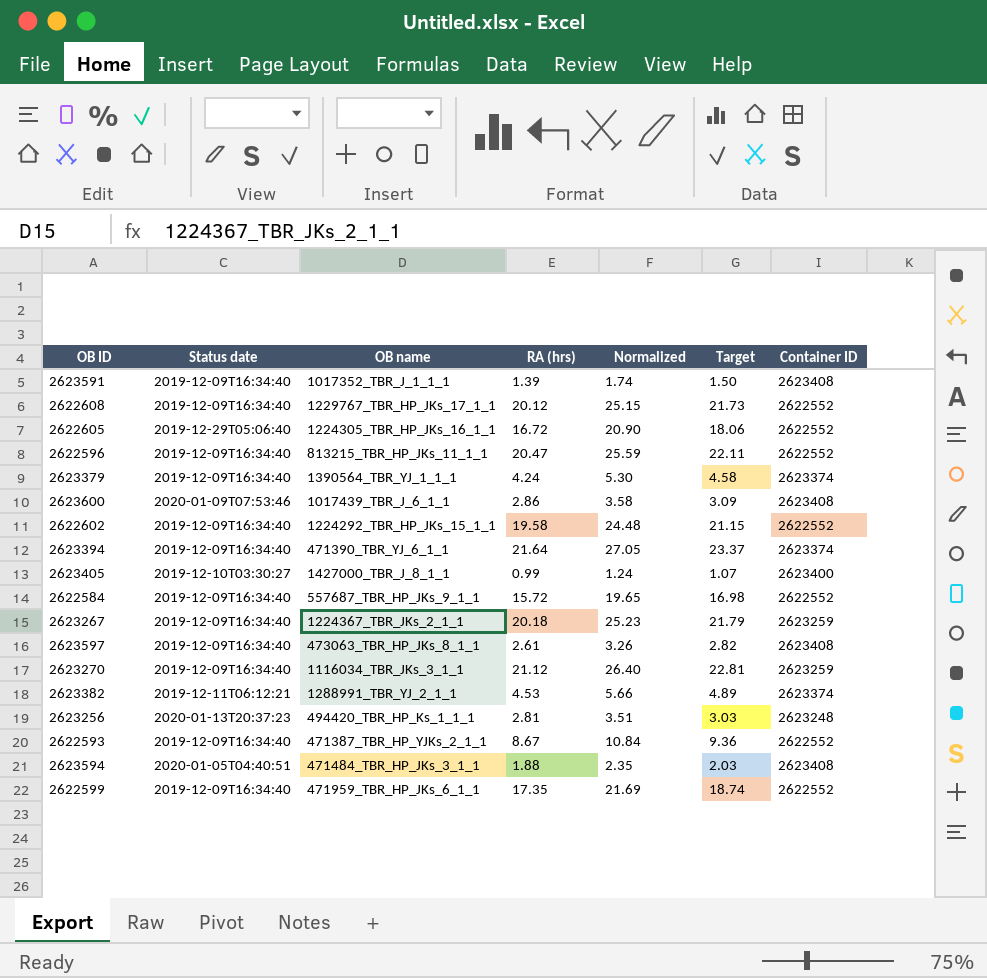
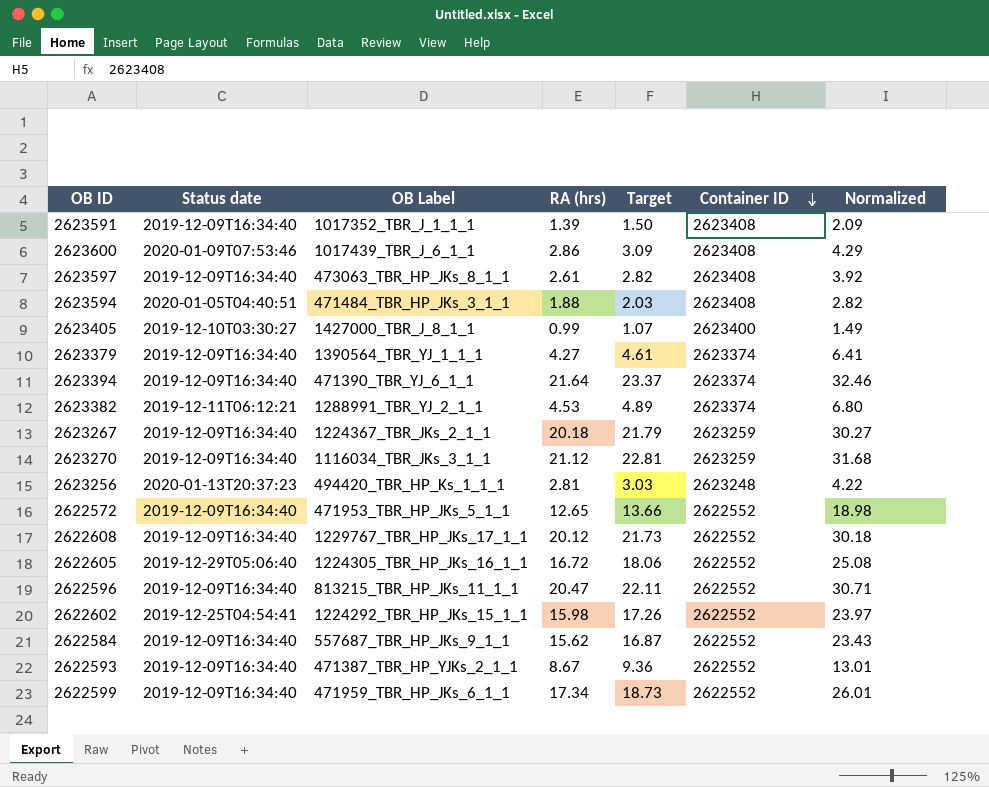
row order: none -> Container ID descending
column name: OB name -> OB Label
column Normalized | formula: [RA (hrs)] * 1.25 -> [RA (hrs)] * 1.5
column Normalized | position: 5 -> 7
2623379 | RA (hrs): 4.24 -> 4.27
2623379 | Target: 4.58 -> 4.61
row 2622572: none -> 2019-12-09T16:34:40 | 471953_TBR_HP_JKs_5_1_1 | 12.65 | 13.66 | 2622552 | 18.98
2622602 | Status date: 2019-12-09T16:34:40 -> 2019-12-25T04:54:41
2622602 | RA (hrs): 19.58 -> 15.98
2622602 | Target: 21.15 -> 17.26
2622584 | RA (hrs): 15.72 -> 15.62
2622584 | Target: 16.98 -> 16.87
2622599 | RA (hrs): 17.35 -> 17.34
2622599 | Target: 18.74 -> 18.73

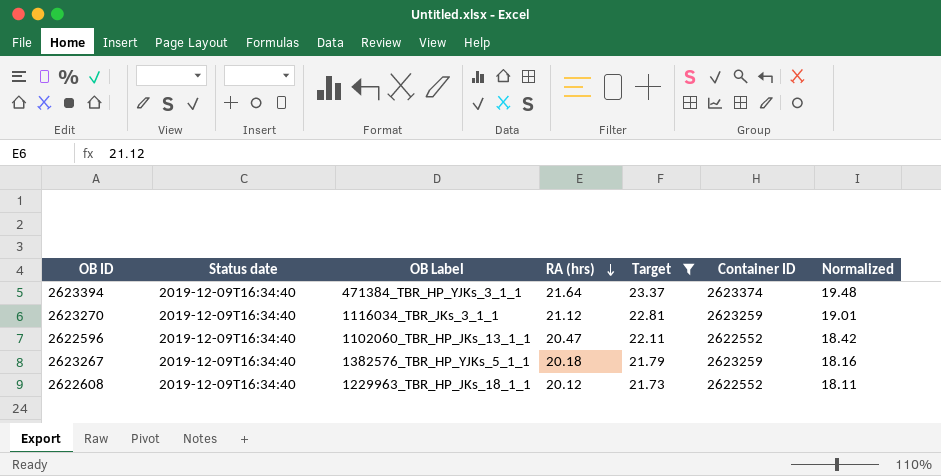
filter: none -> Target >= 21.73
row order: Container ID descending -> RA (hrs) descending
column Normalized | formula: [RA (hrs)] * 1.5 -> [RA (hrs)] * 0.9
2623394 | OB Label: 471390_TBR_YJ_6_1_1 -> 471384_TBR_HP_YJKs_3_1_1
2622596 | OB Label: 813215_TBR_HP_JKs_11_1_1 -> 1102060_TBR_HP_JKs_13_1_1
2623267 | OB Label: 1224367_TBR_JKs_2_1_1 -> 1382576_TBR_HP_YJKs_5_1_1
2622608 | OB Label: 1229767_TBR_HP_JKs_17_1_1 -> 1229963_TBR_HP_JKs_18_1_1

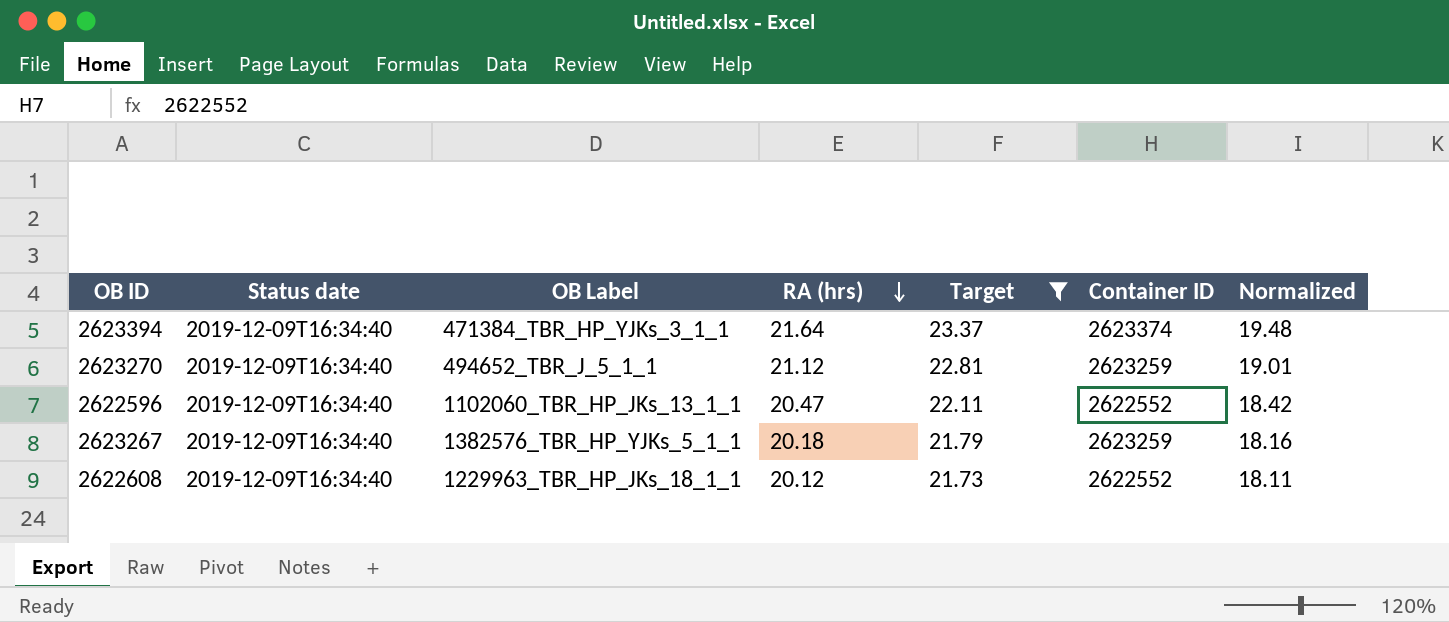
2623270 | OB Label: 1116034_TBR_JKs_3_1_1 -> 494652_TBR_J_5_1_1

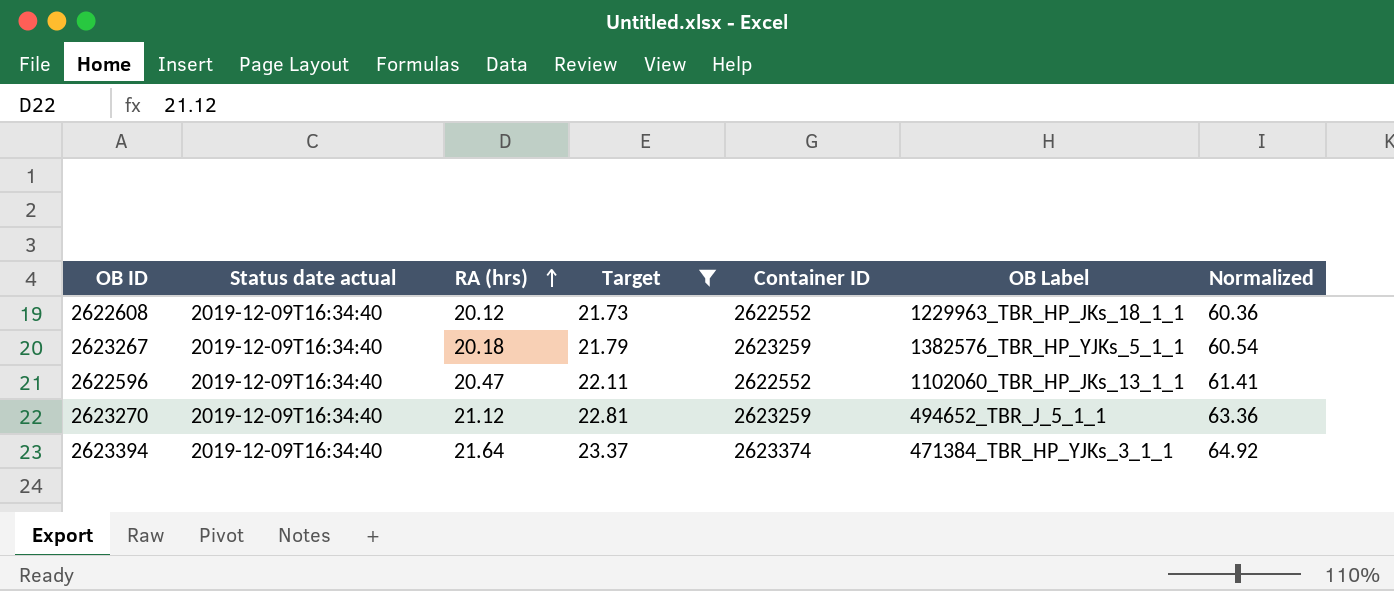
row order: RA (hrs) descending -> RA (hrs) ascending
column name: Status date -> Status date actual
column OB Label | position: 3 -> 6
column Normalized | formula: [RA (hrs)] * 0.9 -> [RA (hrs)] * 3

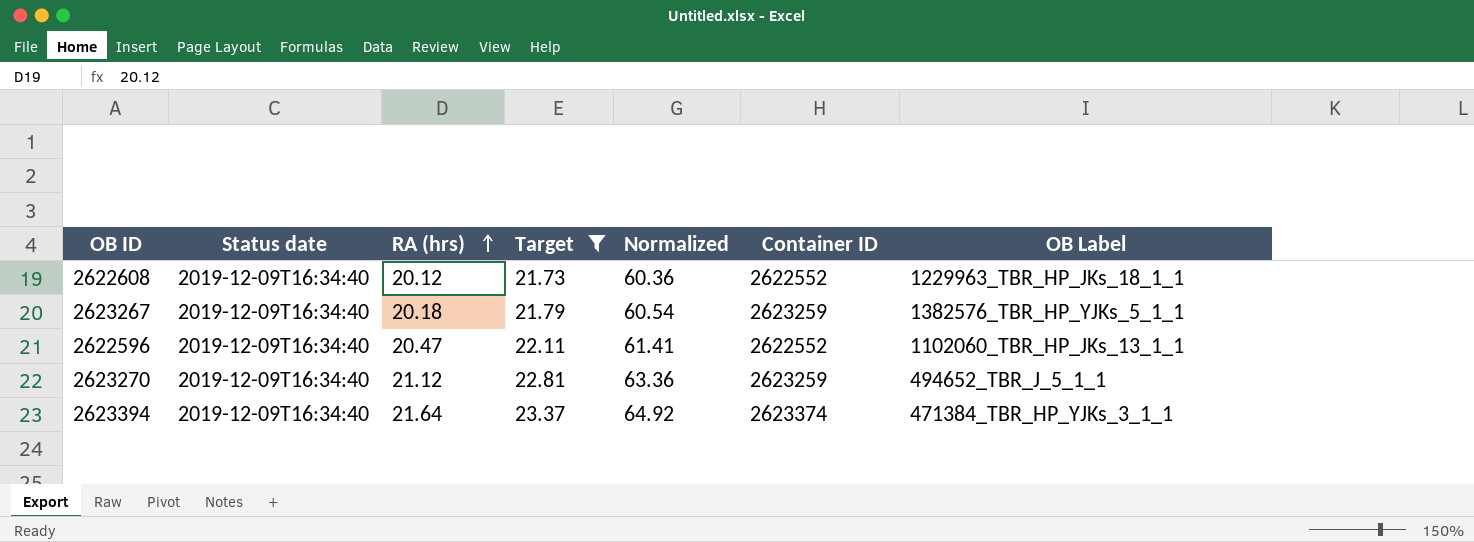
column name: Status date actual -> Status date
column Normalized | position: 7 -> 5

